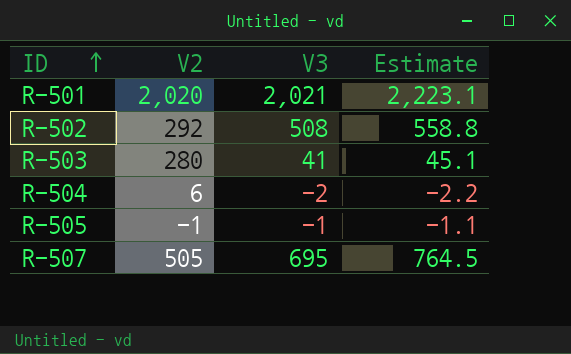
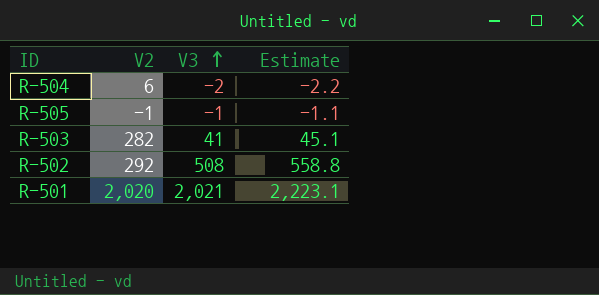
row order: ID ascending -> V3 ascending
row R-507: 505 | 695 | 764.5 -> none
R-503 | V2: 280 -> 282

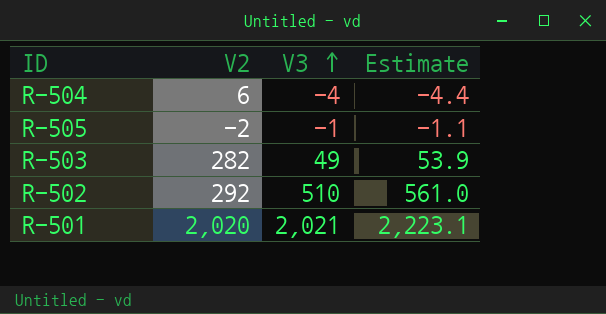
R-504 | V3: -2 -> -4
R-504 | Estimate: -2.2 -> -4.4
R-505 | V2: -1 -> -2
R-503 | V3: 41 -> 49
R-503 | Estimate: 45.1 -> 53.9
R-502 | V3: 508 -> 510
R-502 | Estimate: 558.8 -> 561.0

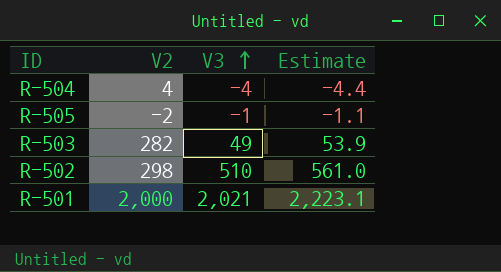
R-504 | V2: 6 -> 4
R-502 | V2: 292 -> 298
R-501 | V2: 2,020 -> 2,000

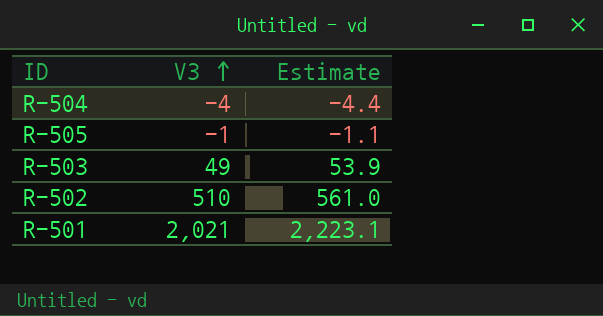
column V2 | position: 2 -> none

